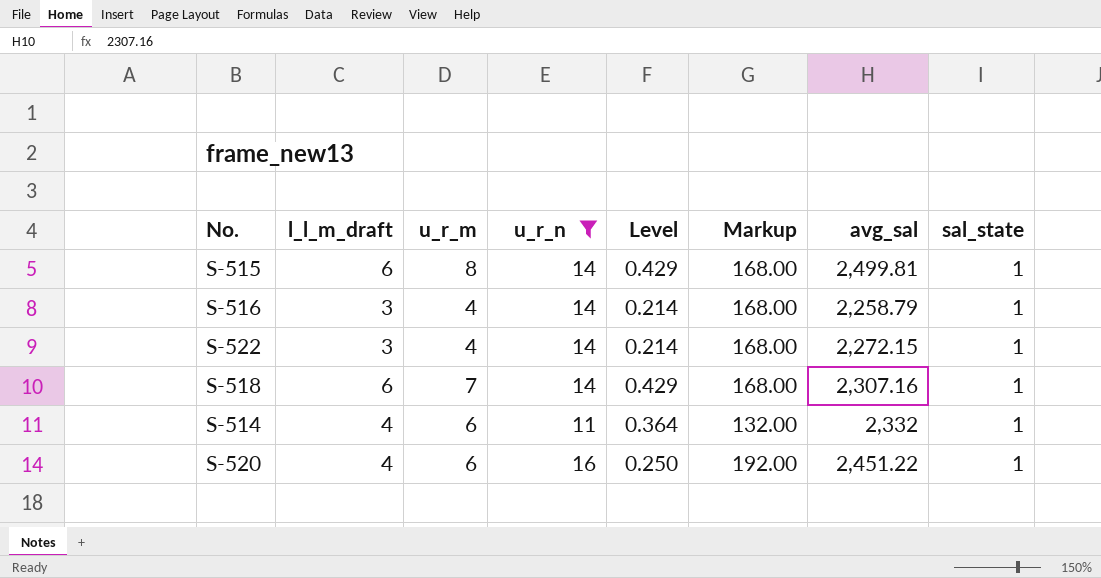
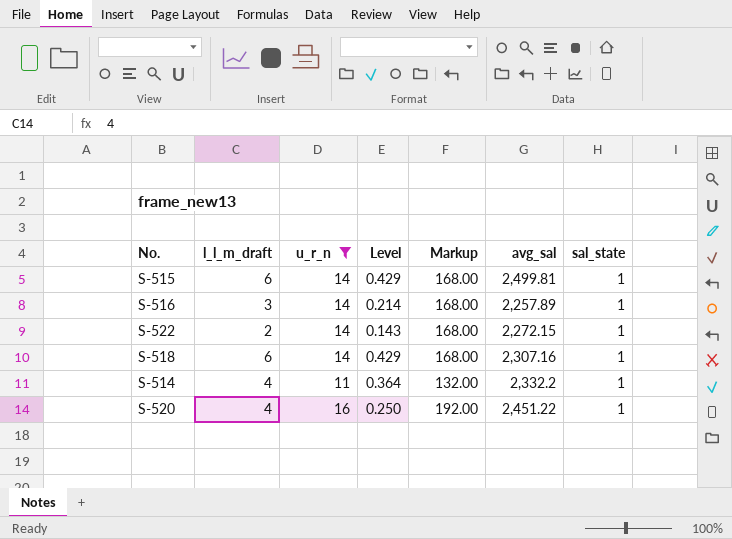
column u_r_m | position: 3 -> none
S-516 | avg_sal: 2,258.79 -> 2,257.89
S-522 | l_l_m_draft: 3 -> 2
S-522 | Level: 0.214 -> 0.143
S-514 | avg_sal: 2,332 -> 2,332.2

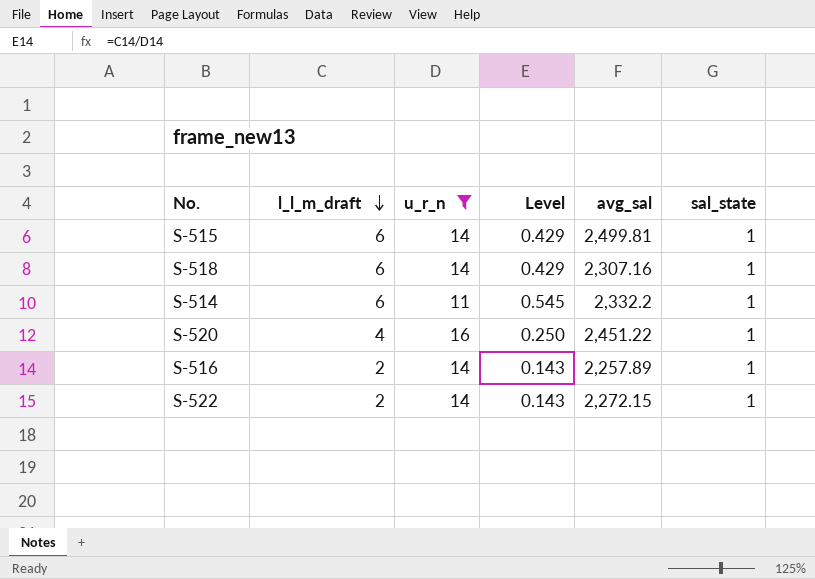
row order: none -> l_l_m_draft descending
column Markup | formula: [u_r_n] * 12 -> none
S-514 | l_l_m_draft: 4 -> 6
S-514 | Level: 0.364 -> 0.545
S-516 | l_l_m_draft: 3 -> 2
S-516 | Level: 0.214 -> 0.143

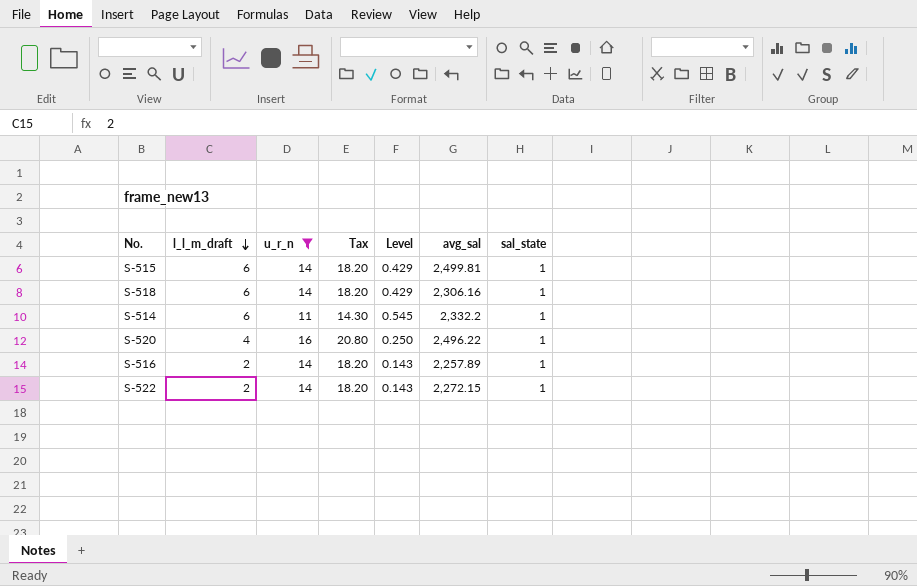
column Tax | formula: none -> [u_r_n] * 1.3
S-518 | avg_sal: 2,307.16 -> 2,306.16
S-520 | avg_sal: 2,451.22 -> 2,496.22

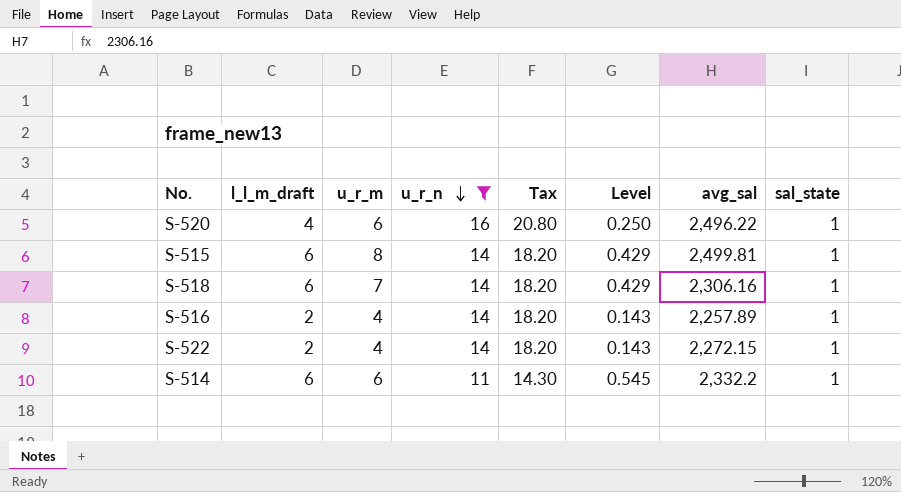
row order: l_l_m_draft descending -> u_r_n descending
column u_r_m | position: none -> 3

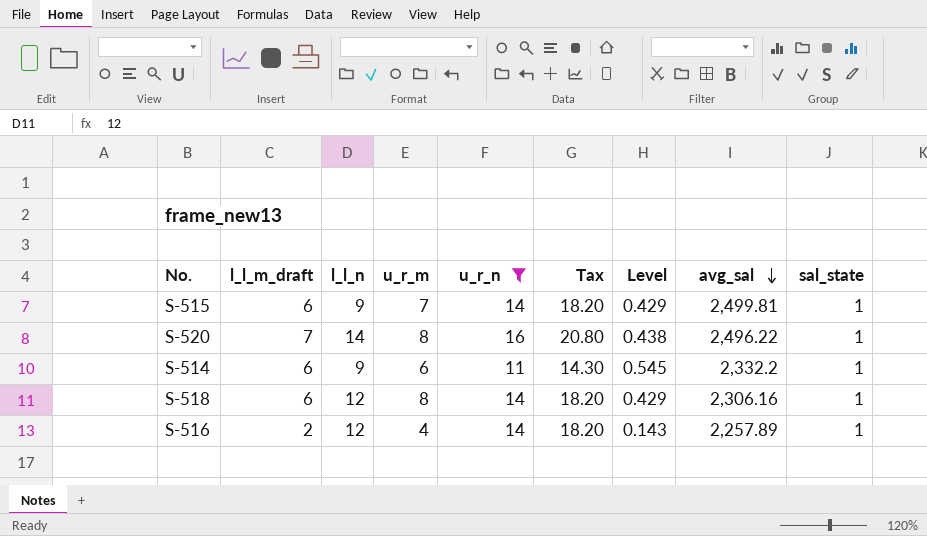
row order: u_r_n descending -> avg_sal descending
column l_l_n | position: none -> 3
row S-522: 2 | 4 | 14 | 18.20 | 0.143 | 2,272.15 | 1 -> none
S-515 | u_r_m: 8 -> 7
S-520 | l_l_m_draft: 4 -> 7
S-520 | u_r_m: 6 -> 8
S-520 | Level: 0.250 -> 0.438
S-518 | u_r_m: 7 -> 8

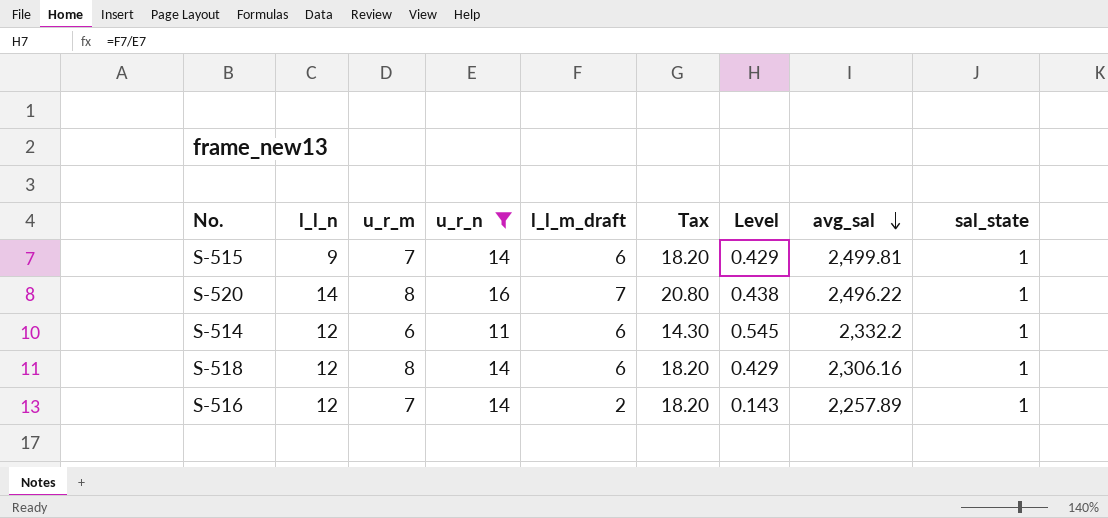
column l_l_m_draft | position: 2 -> 5
S-514 | l_l_n: 9 -> 12
S-516 | u_r_m: 4 -> 7

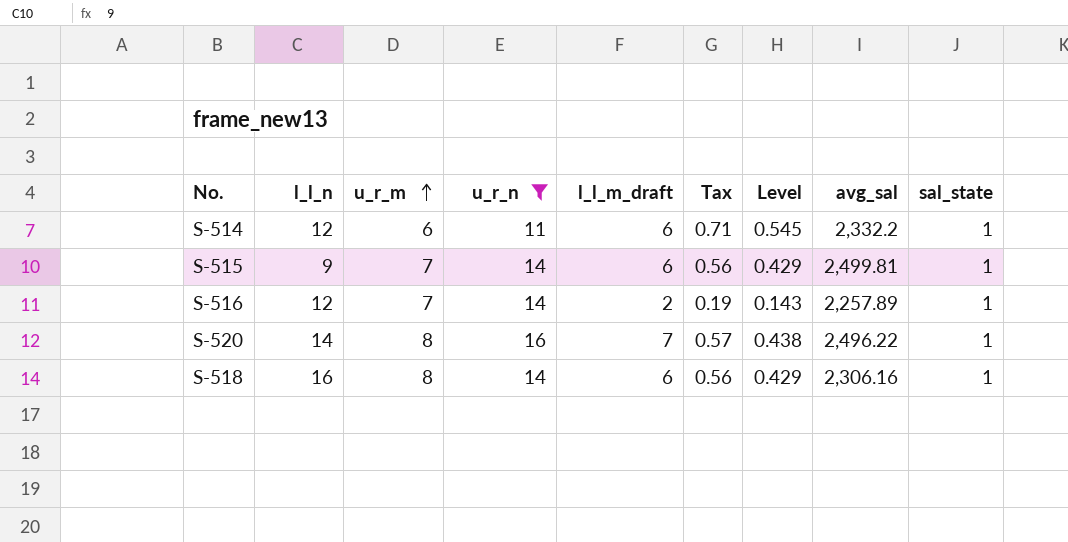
row order: avg_sal descending -> u_r_m ascending
column Tax | formula: [u_r_n] * 1.3 -> [Level] * 1.3
S-518 | l_l_n: 12 -> 16

